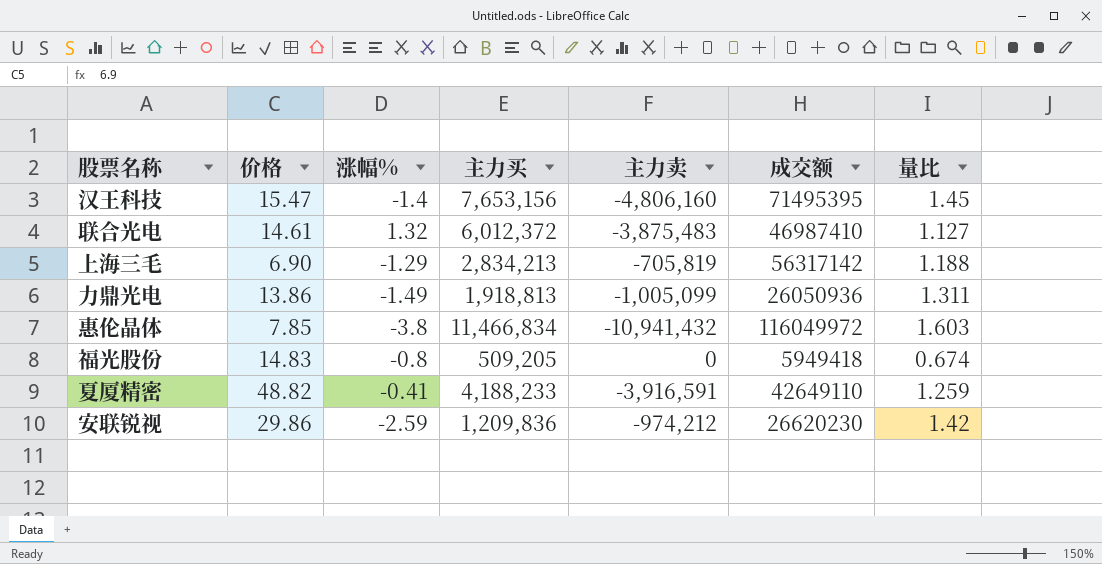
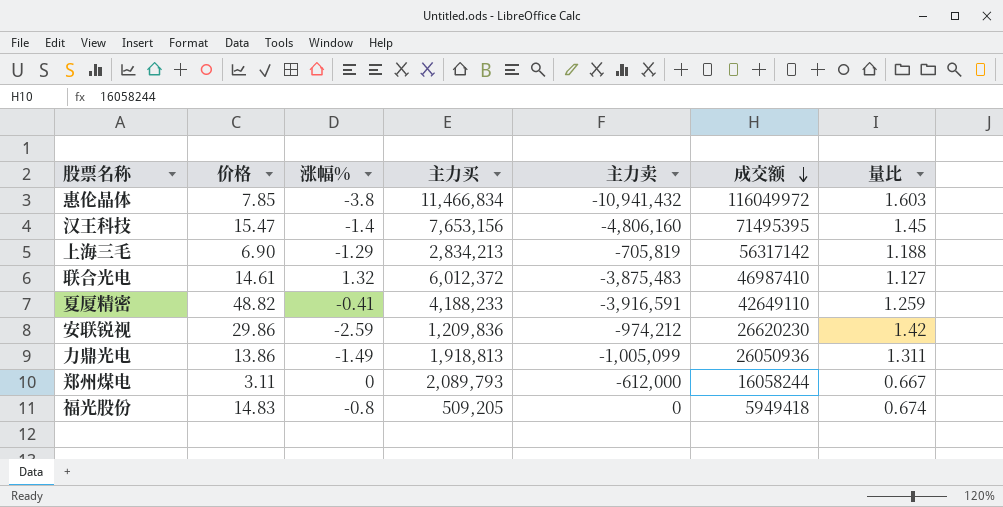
row order: none -> 成交额 descending
row 郑州煤电: none -> 3.11 | 0 | 2,089,793 | -612,000 | 16058244 | 0.667

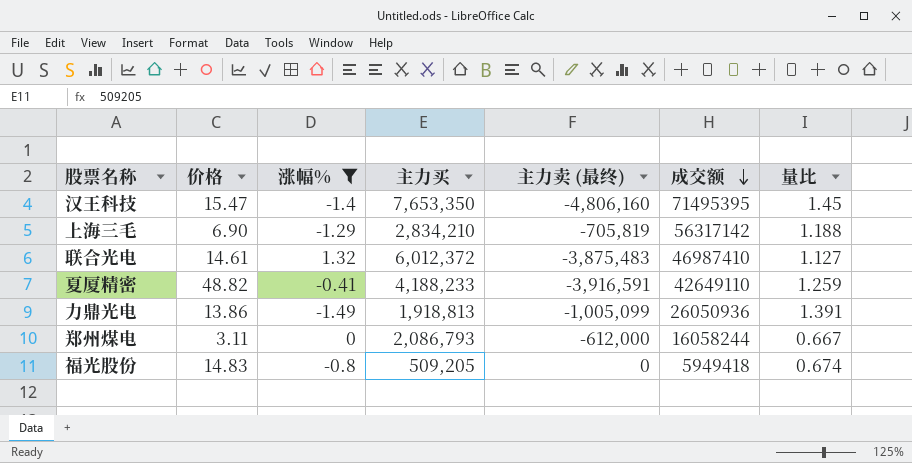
filter: none -> 涨幅% >= -1.49
column name: 主力卖 -> 主力卖 (最终)
汉王科技 | 主力买: 7,653,156 -> 7,653,350
上海三毛 | 主力买: 2,834,213 -> 2,834,210
力鼎光电 | 量比: 1.311 -> 1.391
郑州煤电 | 主力买: 2,089,793 -> 2,086,793

